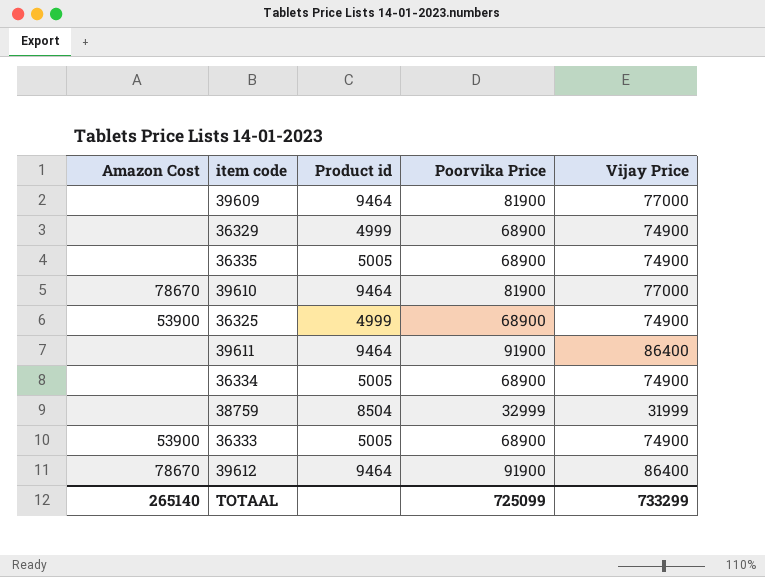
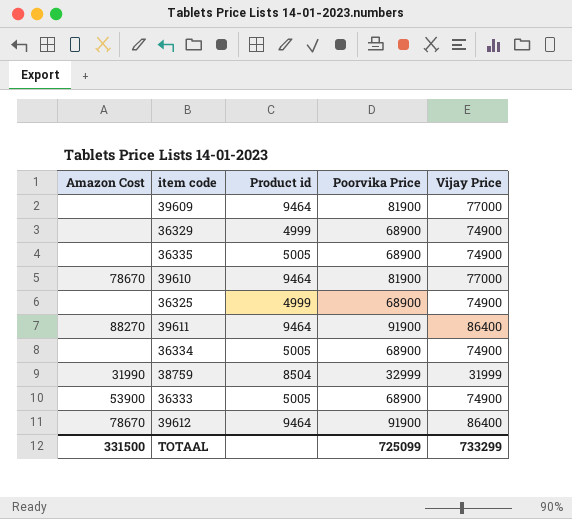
36325 | Amazon Cost: 53900 -> none
39611 | Amazon Cost: none -> 88270
38759 | Amazon Cost: none -> 31990
TOTAAL | Amazon Cost: 265140 -> 331500

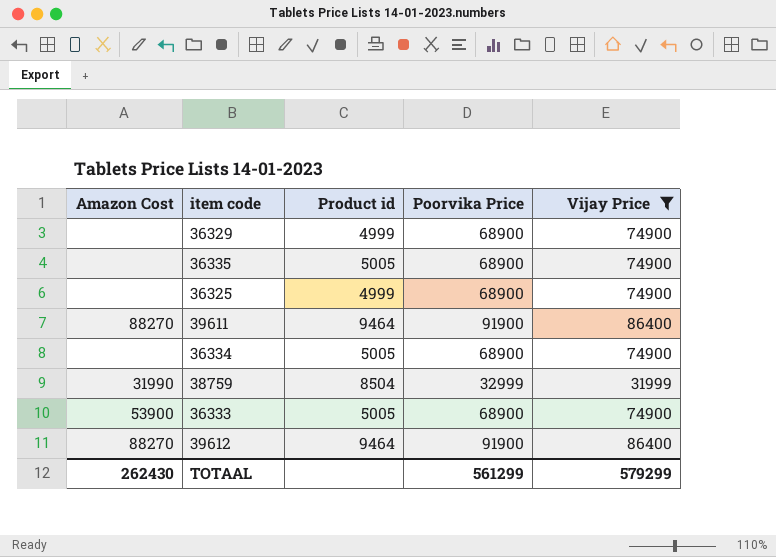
filter: none -> Vijay Price != 77000
39612 | Amazon Cost: 78670 -> 88270
TOTAAL | Amazon Cost: 331500 -> 262430
TOTAAL | Poorvika Price: 725099 -> 561299
TOTAAL | Vijay Price: 733299 -> 579299

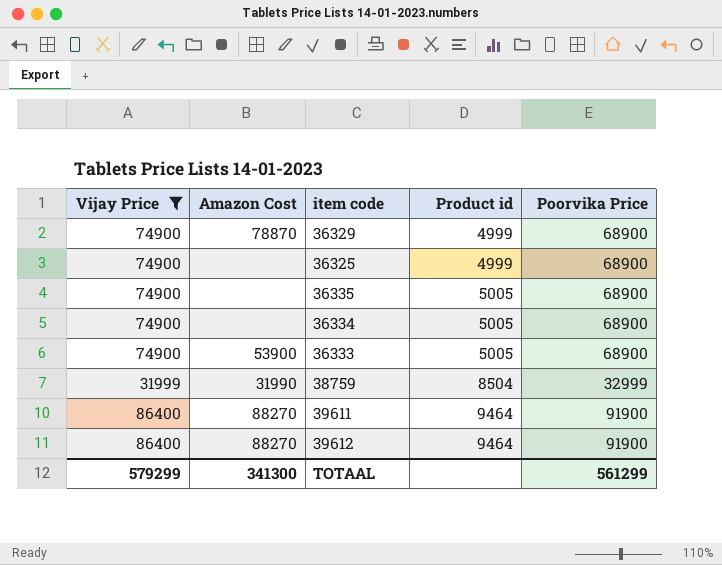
row order: none -> Product id ascending
column Vijay Price | position: 5 -> 1
36329 | Amazon Cost: none -> 78870
TOTAAL | Amazon Cost: 262430 -> 341300

